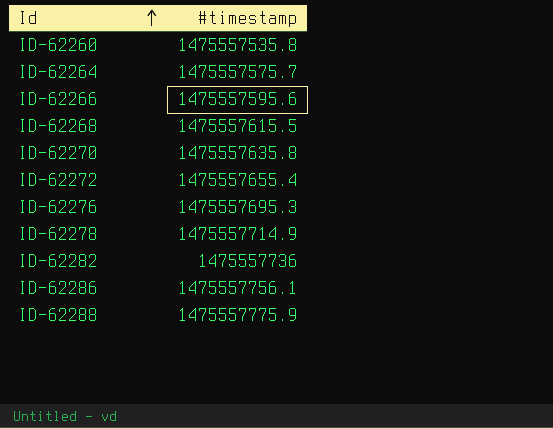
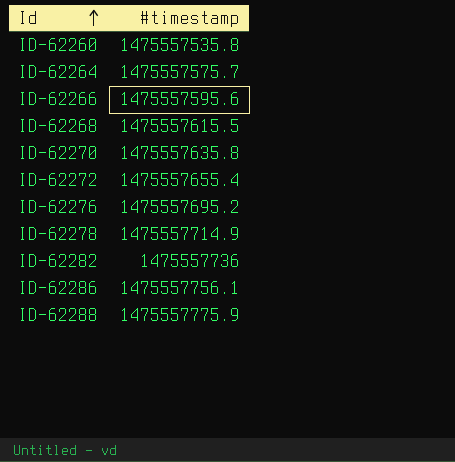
ID-62276 | #timestamp: 1475557695.3 -> 1475557695.2

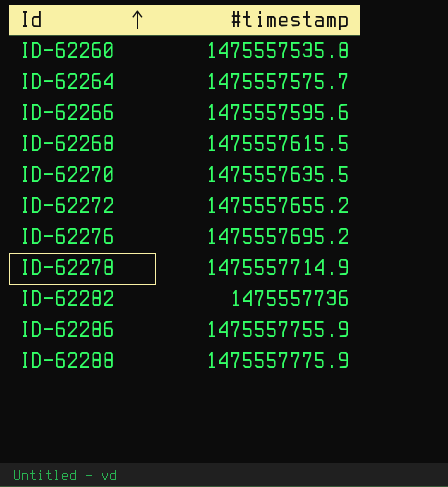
ID-62270 | #timestamp: 1475557635.8 -> 1475557635.5
ID-62272 | #timestamp: 1475557655.4 -> 1475557655.2
ID-62286 | #timestamp: 1475557756.1 -> 1475557755.9

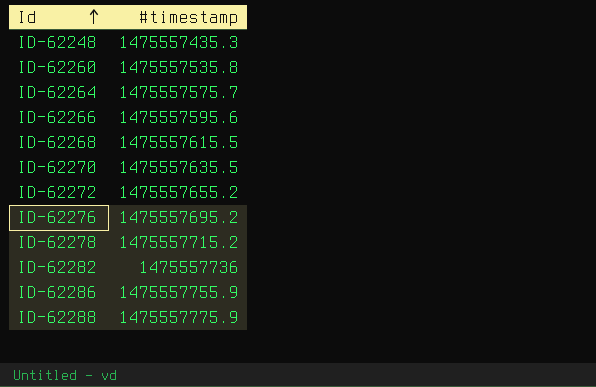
row ID-62248: none -> 1475557435.3
ID-62278 | #timestamp: 1475557714.9 -> 1475557715.2

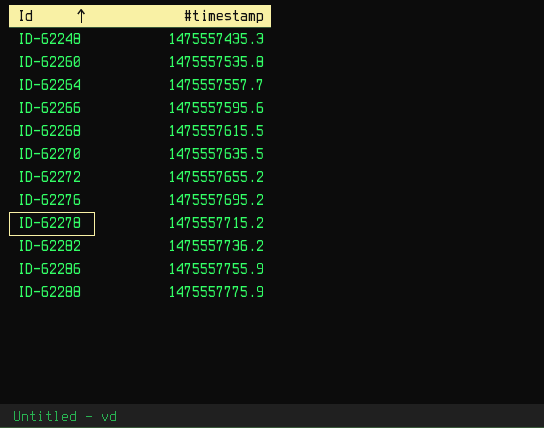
ID-62264 | #timestamp: 1475557575.7 -> 1475557557.7
ID-62282 | #timestamp: 1475557736 -> 1475557736.2

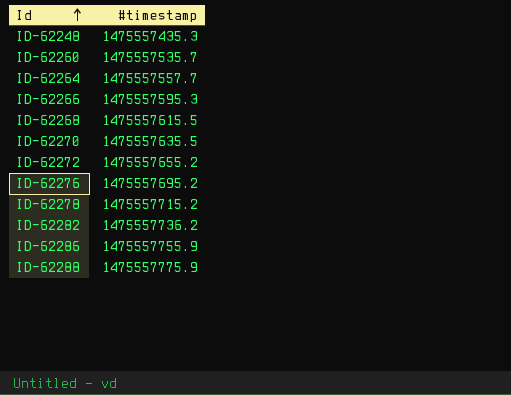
ID-62260 | #timestamp: 1475557535.8 -> 1475557535.7
ID-62266 | #timestamp: 1475557595.6 -> 1475557595.3

